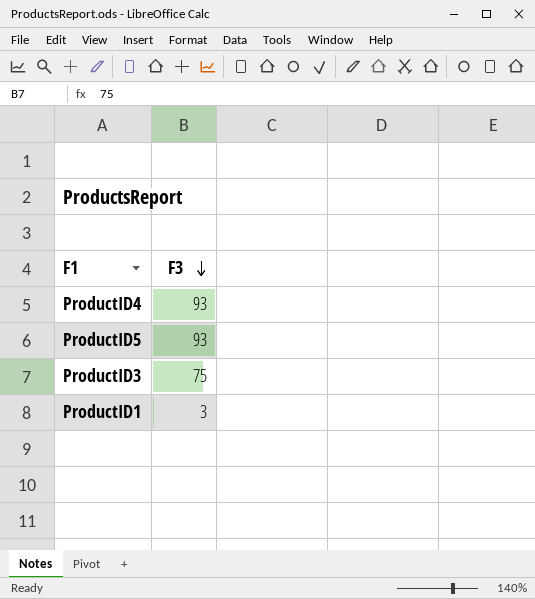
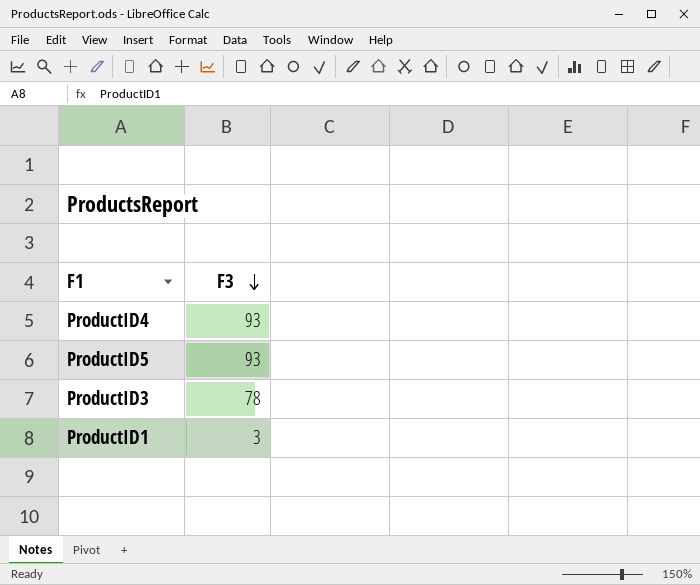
ProductID3 | F3: 75 -> 78

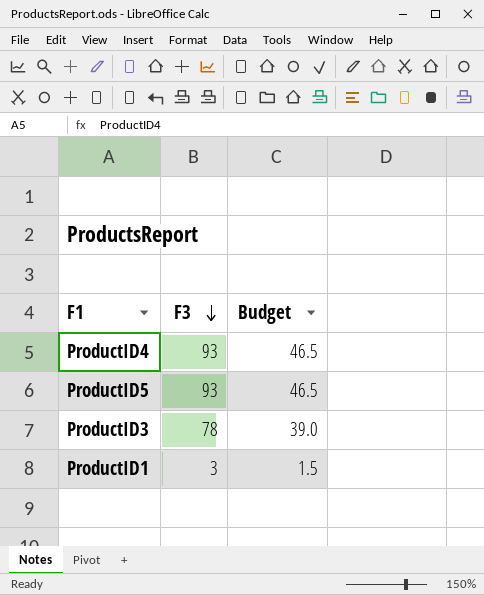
column Budget | formula: none -> [F3] * 0.5

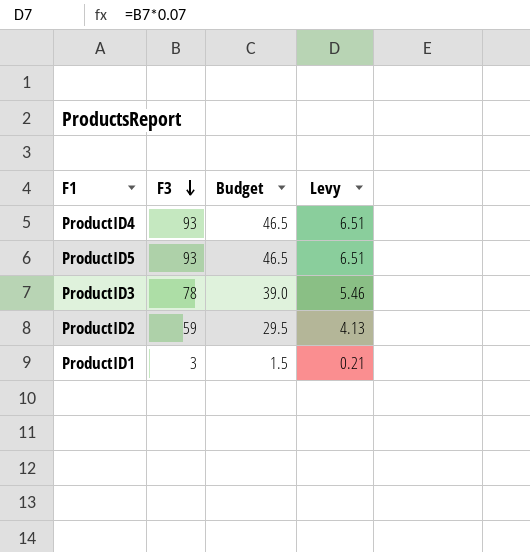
column Levy | formula: none -> [F3] * 0.07
row ProductID2: none -> 59 | 29.5 | 4.13

